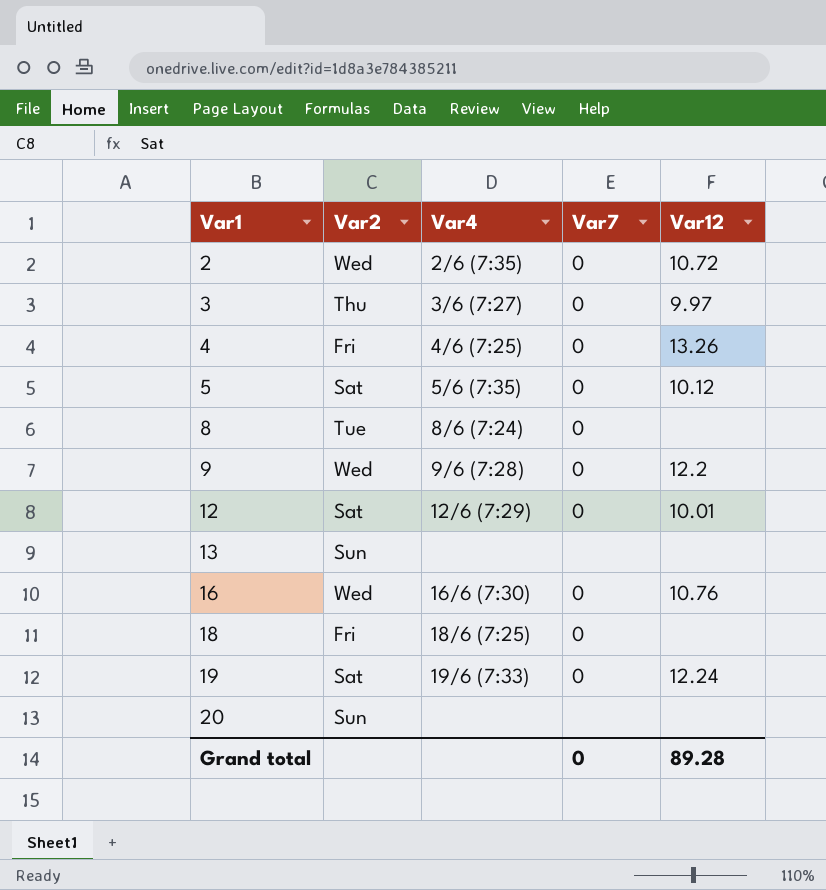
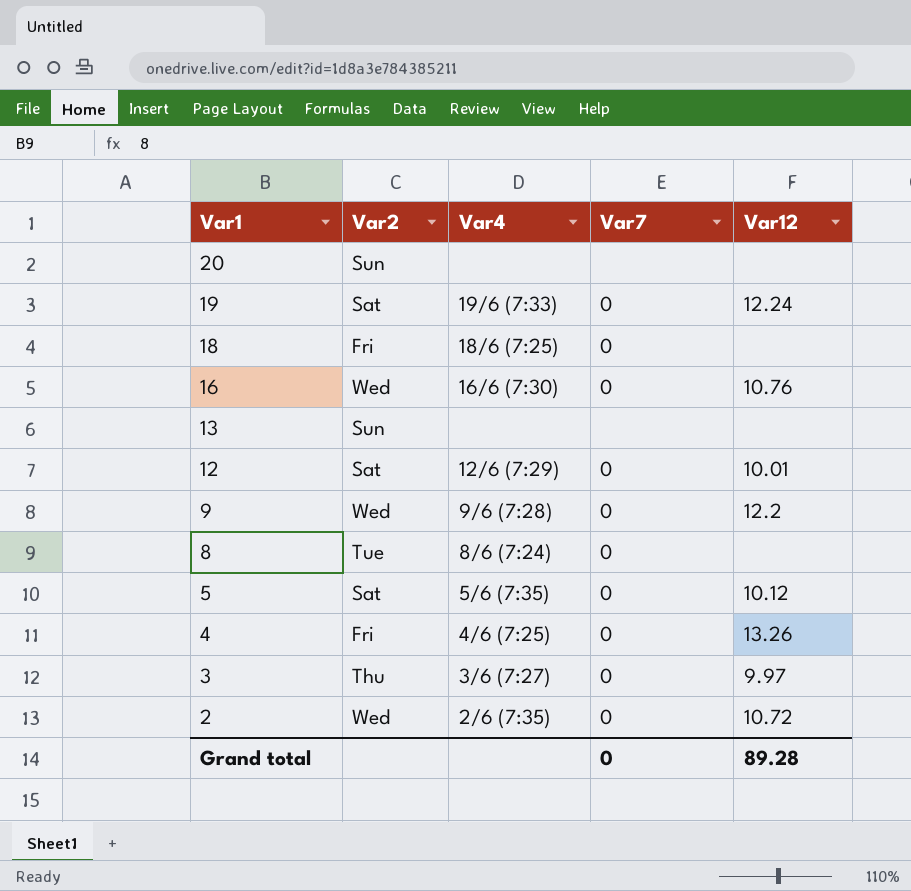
row order: Var1 ascending -> Var1 descending

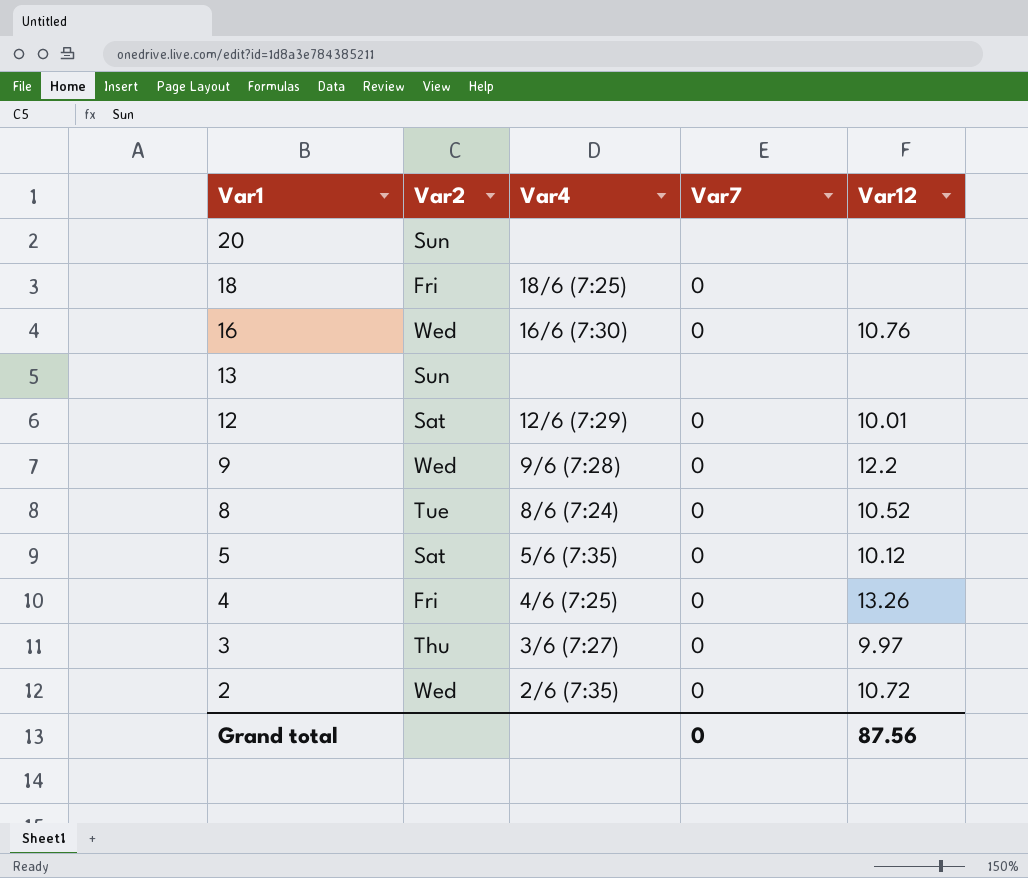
row 19: Sat | 19/6 (7:33) | 0 | 12.24 -> none
8 | Var12: none -> 10.52
Grand total | Var12: 89.28 -> 87.56

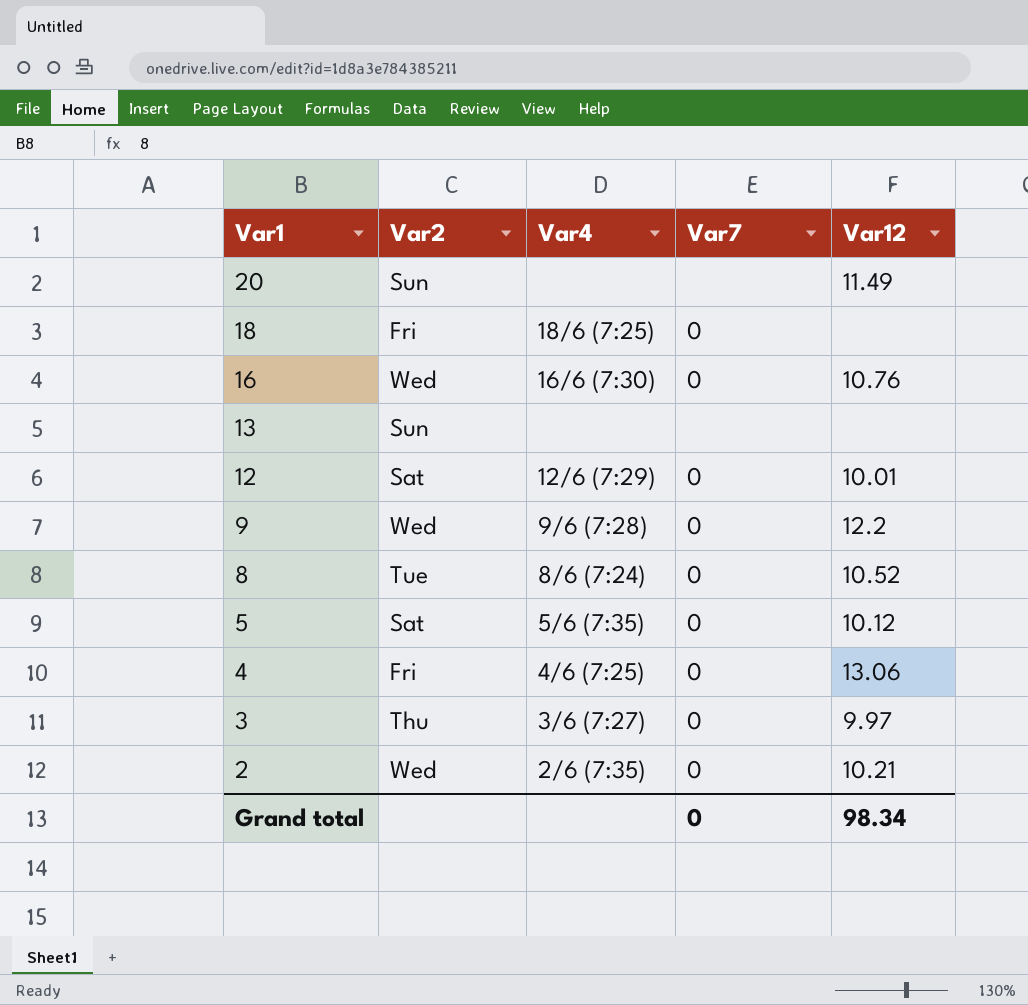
20 | Var12: none -> 11.49
4 | Var12: 13.26 -> 13.06
2 | Var12: 10.72 -> 10.21
Grand total | Var12: 87.56 -> 98.34

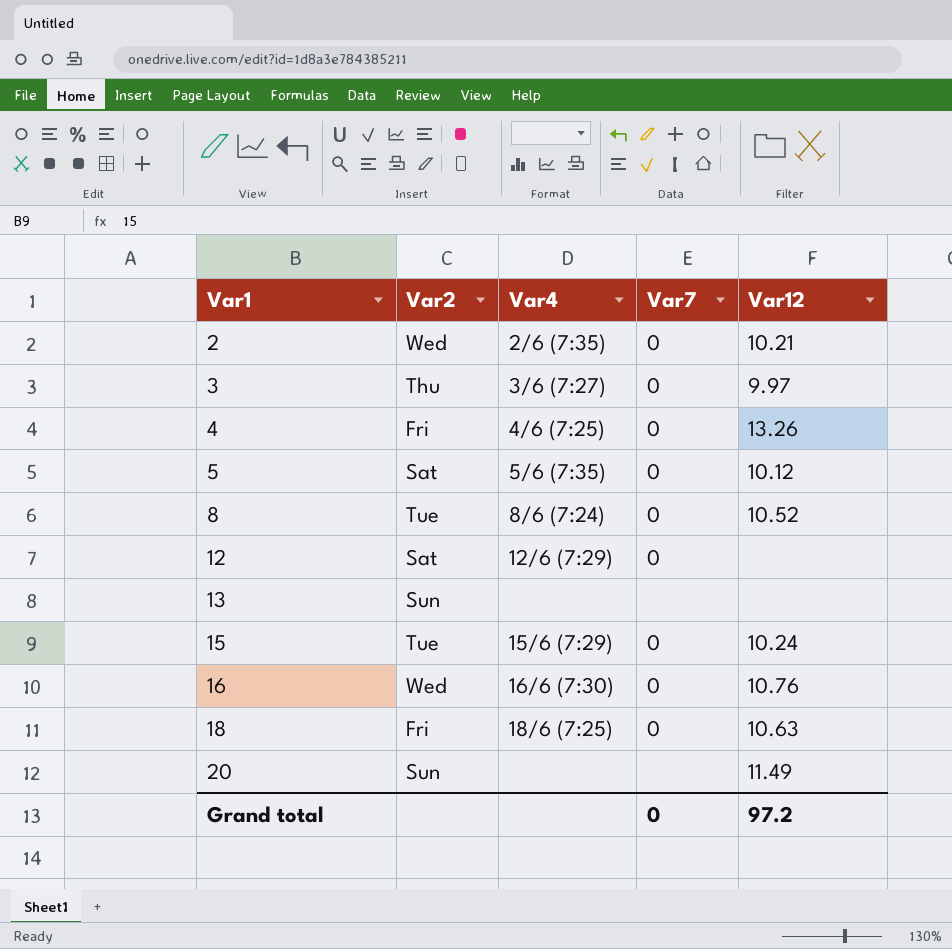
row order: Var1 descending -> Var1 ascending
row 9: Wed | 9/6 (7:28) | 0 | 12.2 -> none
4 | Var12: 13.06 -> 13.26
12 | Var12: 10.01 -> none
row 15: none -> Tue | 15/6 (7:29) | 0 | 10.24
18 | Var12: none -> 10.63
Grand total | Var12: 98.34 -> 97.2

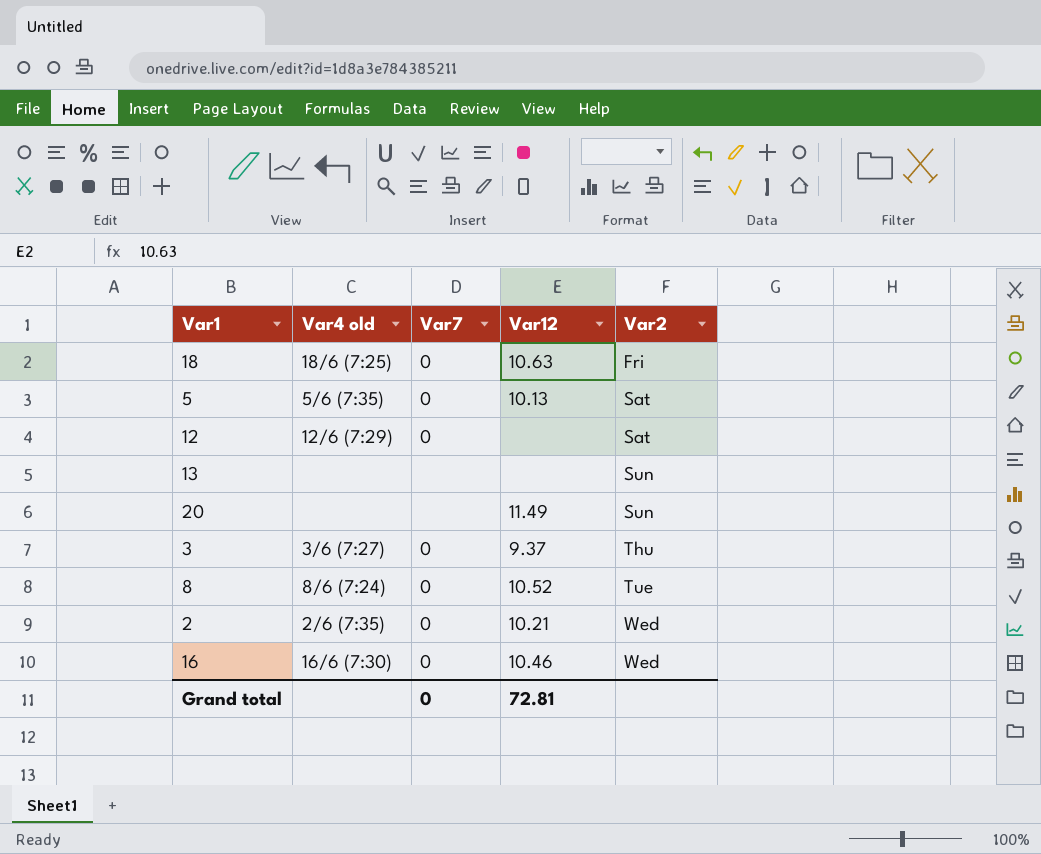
row order: Var1 ascending -> Var2 ascending
column name: Var4 -> Var4 old
column Var2 | position: 2 -> 5
row 4: Fri | 4/6 (7:25) | 0 | 13.26 -> none
row 15: Tue | 15/6 (7:29) | 0 | 10.24 -> none
5 | Var12: 10.12 -> 10.13
3 | Var12: 9.97 -> 9.37
16 | Var12: 10.76 -> 10.46
Grand total | Var12: 97.2 -> 72.81

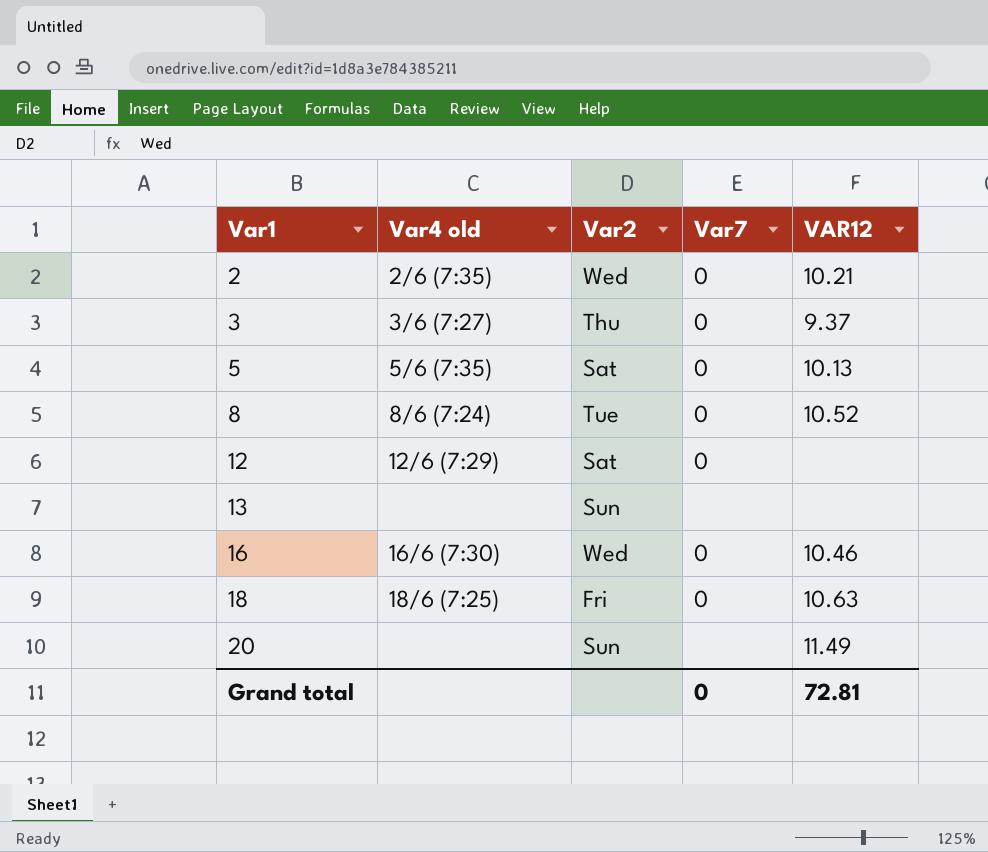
row order: Var2 ascending -> Var1 ascending
column Var2 | position: 5 -> 3
column name: Var12 -> VAR12

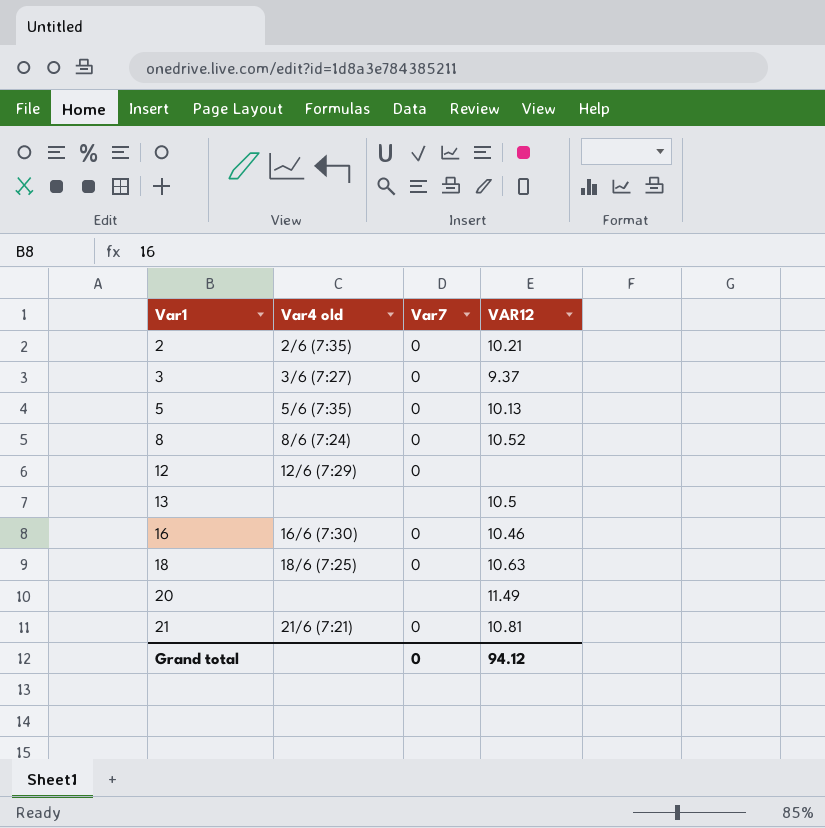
column Var2 | position: 3 -> none
13 | VAR12: none -> 10.5
row 21: none -> 21/6 (7:21) | 0 | 10.81
Grand total | VAR12: 72.81 -> 94.12

